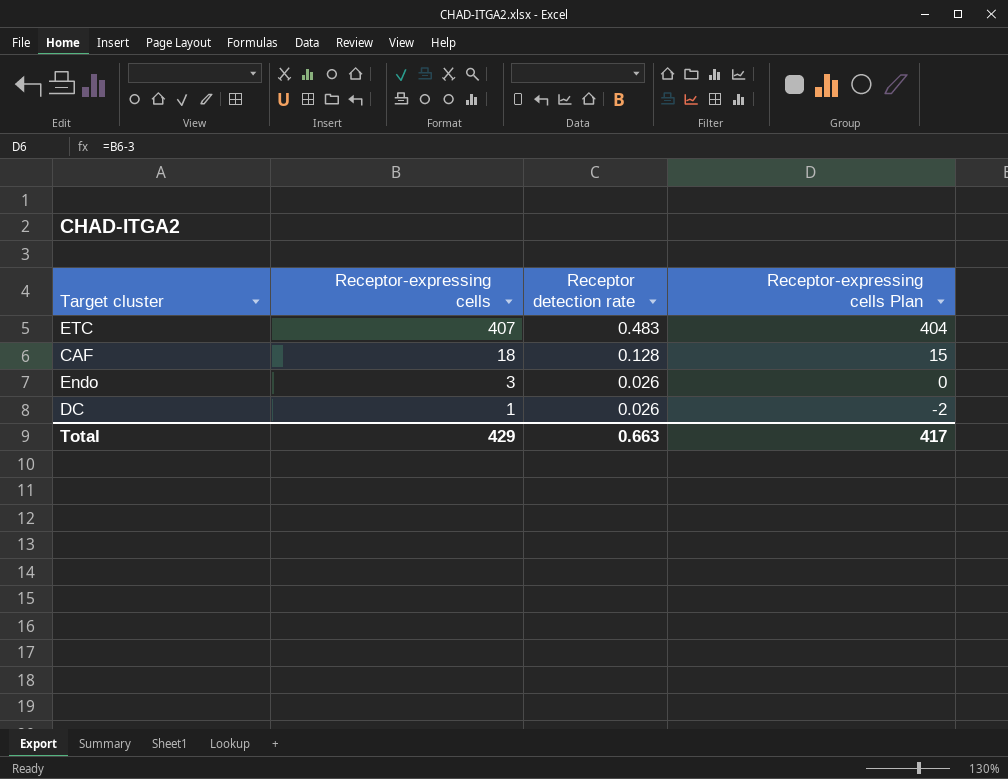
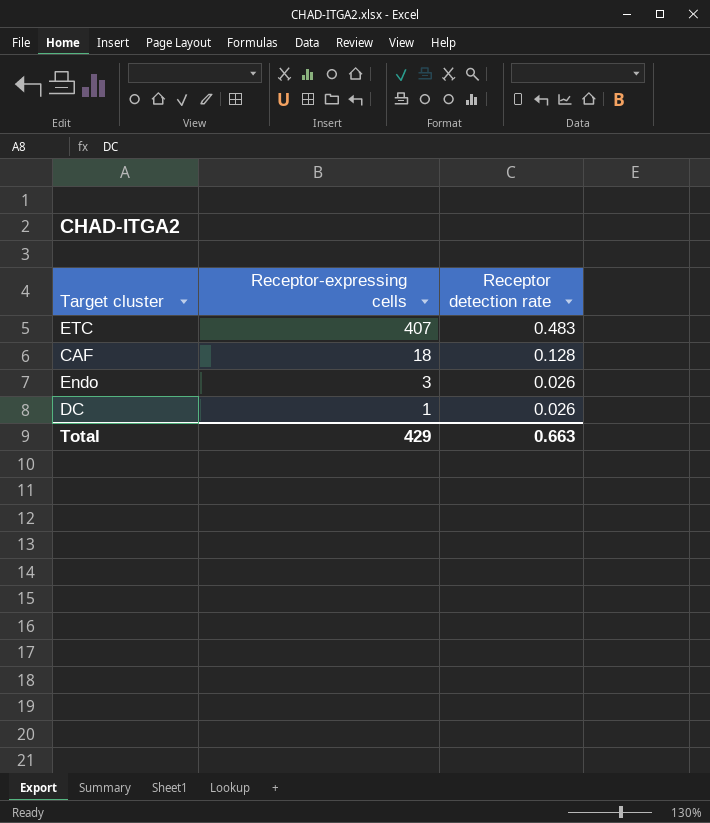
column Receptor-expressing cells Plan | formula: [Receptor-expressing cells] - 3 -> none

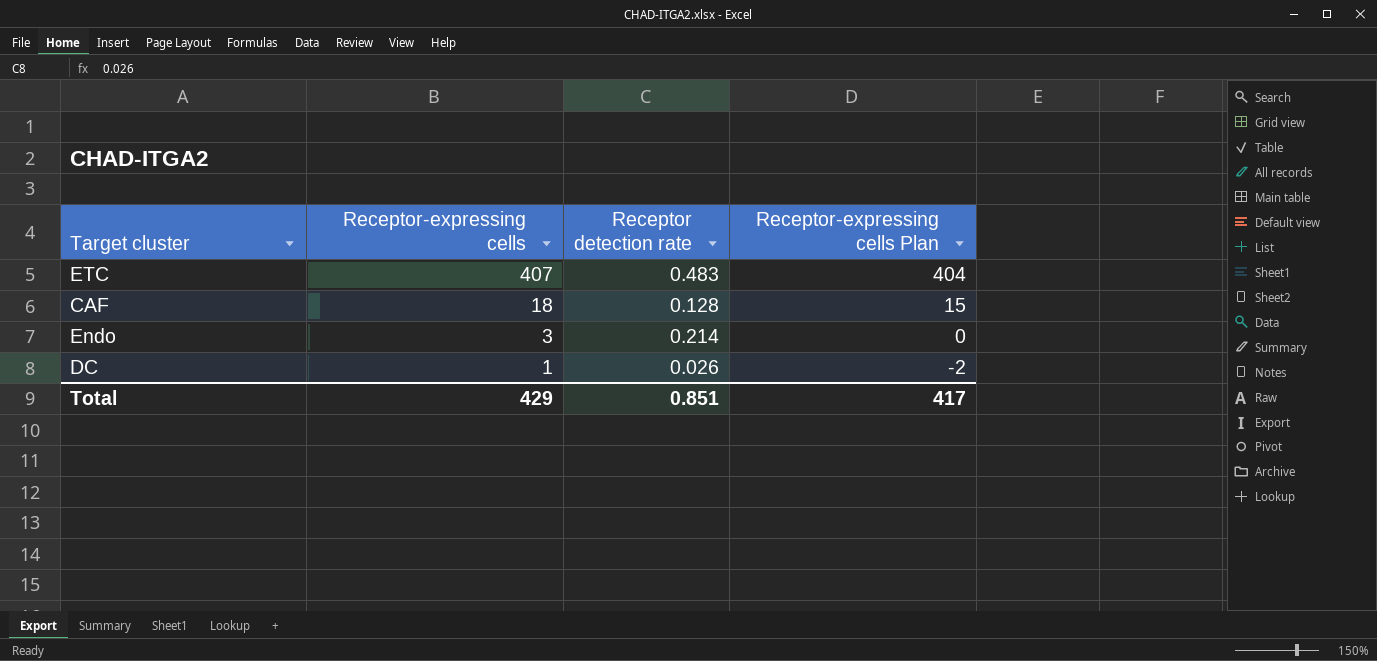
column Receptor-expressing cells Plan | formula: none -> [Receptor-expressing cells] - 3
Endo | Receptor detection rate: 0.026 -> 0.214
Total | Receptor detection rate: 0.663 -> 0.851

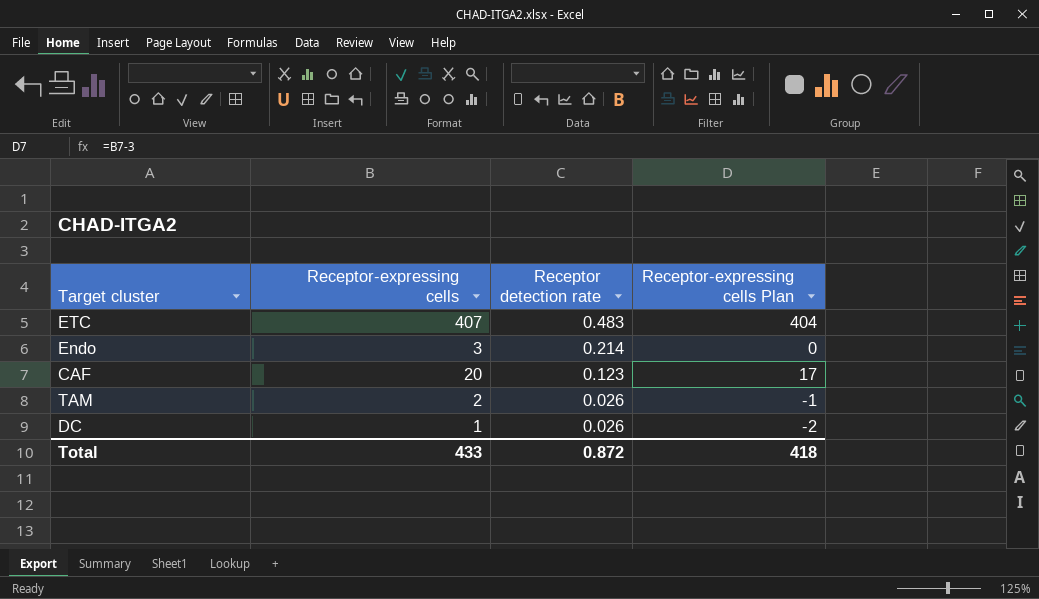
row order: Receptor-expressing cells descending -> Receptor detection rate descending
CAF | Receptor-expressing cells: 18 -> 20
CAF | Receptor detection rate: 0.128 -> 0.123
CAF | Receptor-expressing cells Plan: 15 -> 17
row TAM: none -> 2 | 0.026 | -1
Total | Receptor-expressing cells: 429 -> 433
Total | Receptor detection rate: 0.851 -> 0.872
Total | Receptor-expressing cells Plan: 417 -> 418

